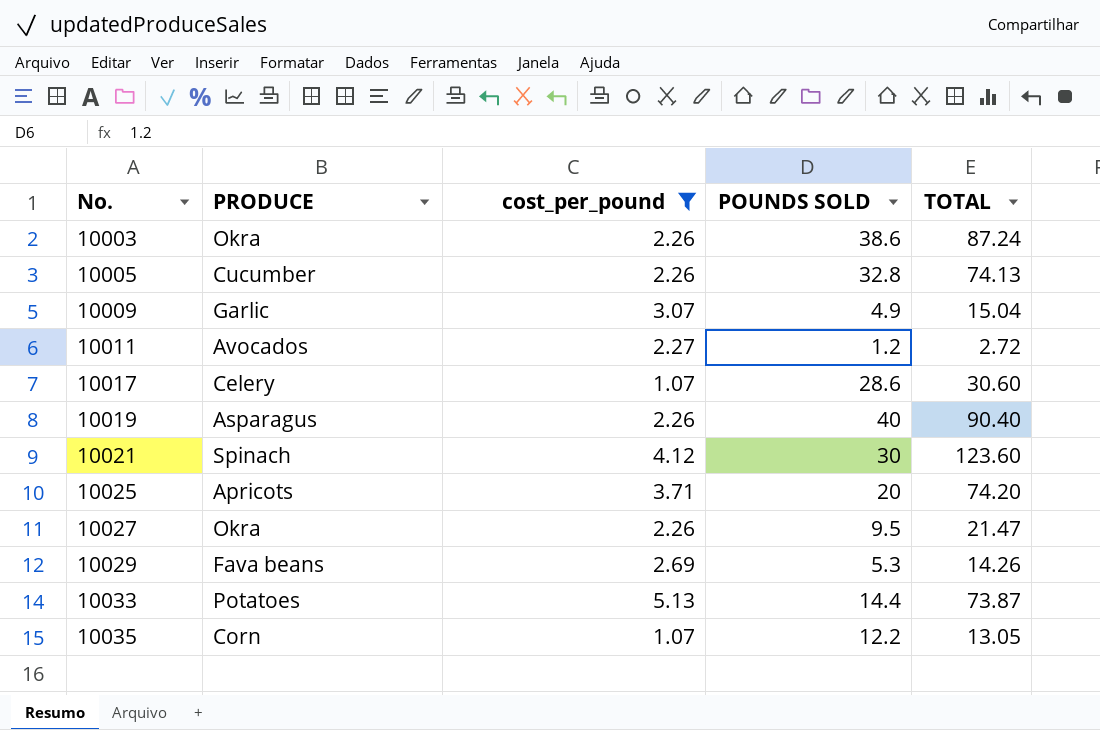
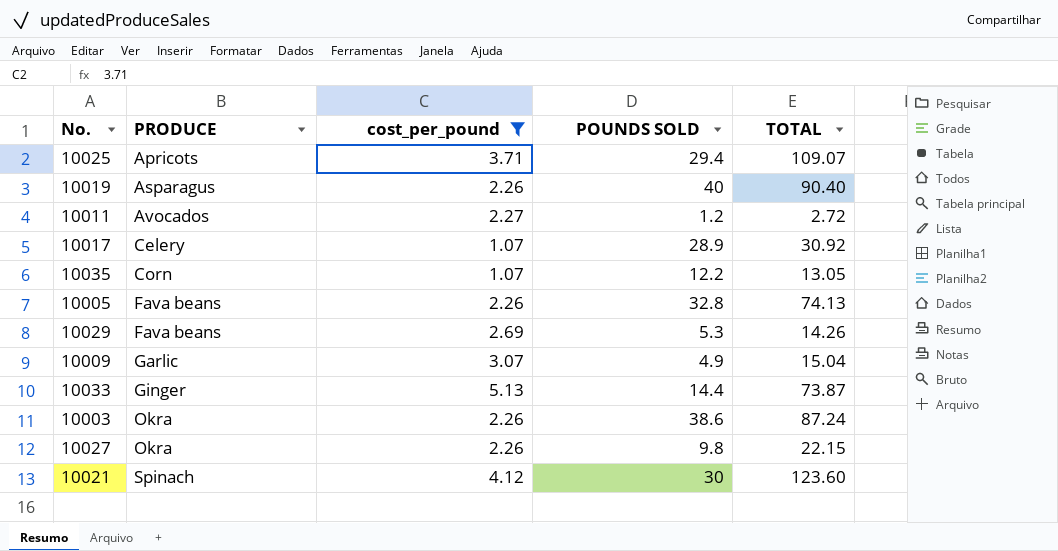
row order: No. ascending -> PRODUCE ascending
10025 | POUNDS SOLD: 20 -> 29.4
10025 | TOTAL: 74.20 -> 109.07
10017 | POUNDS SOLD: 28.6 -> 28.9
10017 | TOTAL: 30.60 -> 30.92
10005 | PRODUCE: Cucumber -> Fava beans
10033 | PRODUCE: Potatoes -> Ginger
10027 | POUNDS SOLD: 9.5 -> 9.8
10027 | TOTAL: 21.47 -> 22.15

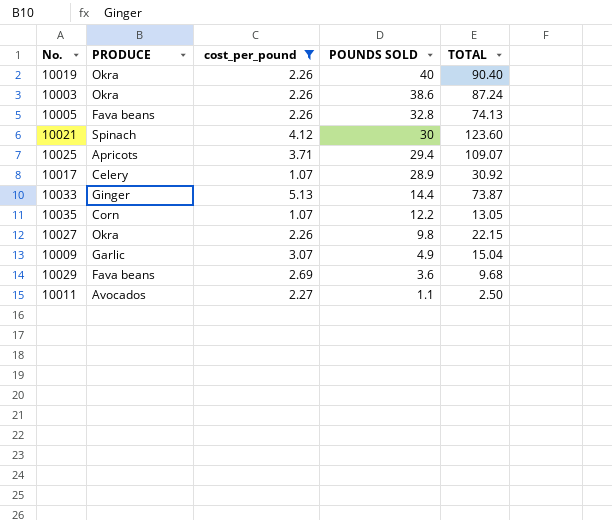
row order: PRODUCE ascending -> POUNDS SOLD descending
10019 | PRODUCE: Asparagus -> Okra
10029 | POUNDS SOLD: 5.3 -> 3.6
10029 | TOTAL: 14.26 -> 9.68
10011 | POUNDS SOLD: 1.2 -> 1.1
10011 | TOTAL: 2.72 -> 2.50

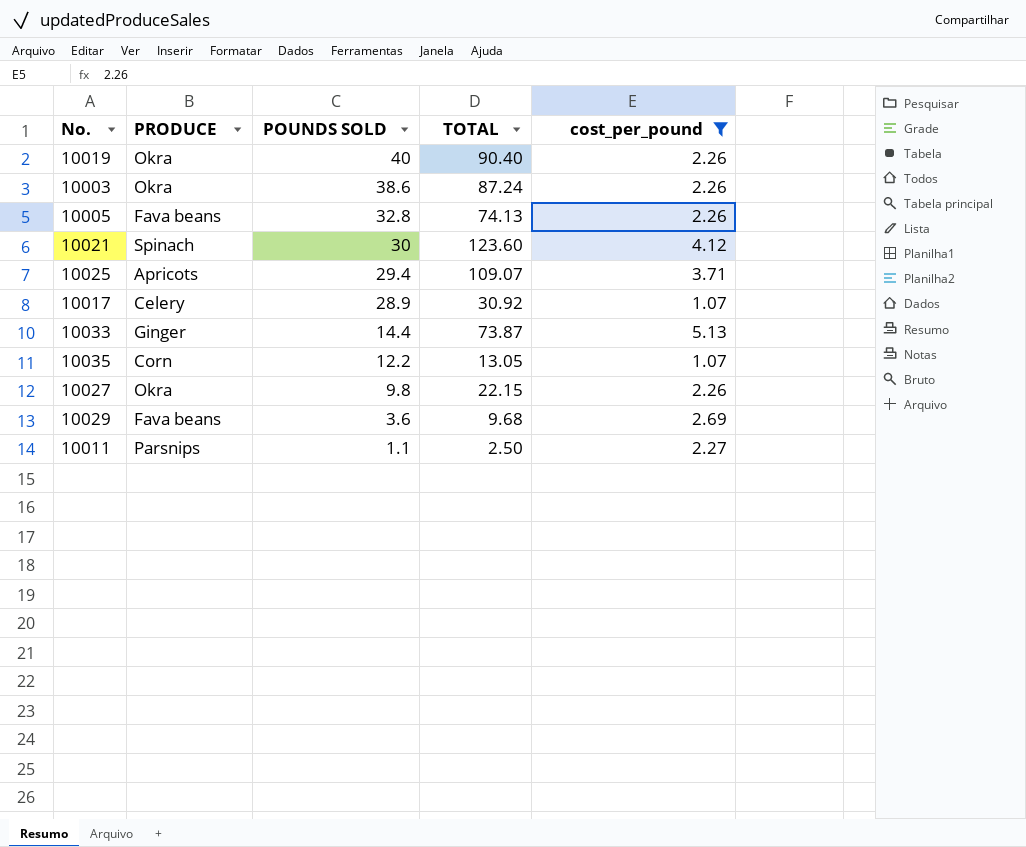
column cost_per_pound | position: 3 -> 5
row 10009: Garlic | 3.07 | 4.9 | 15.04 -> none
10011 | PRODUCE: Avocados -> Parsnips

